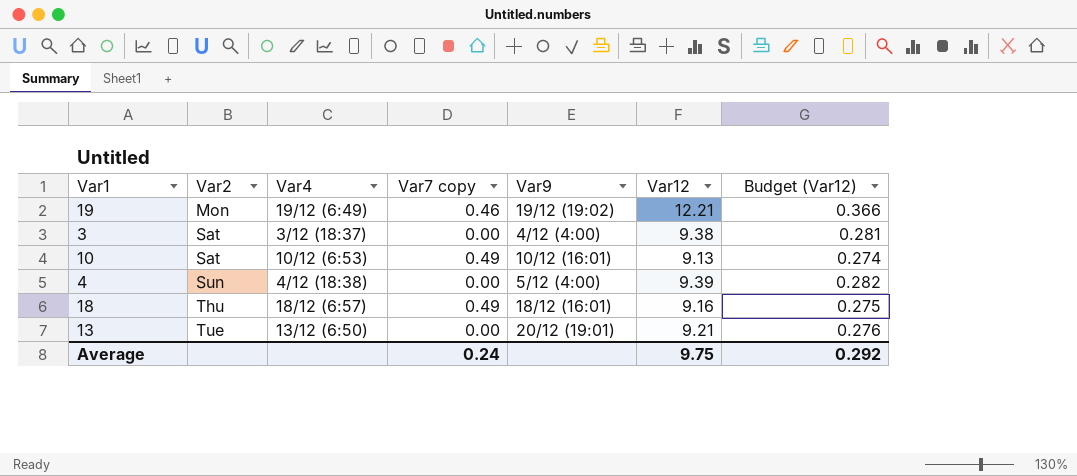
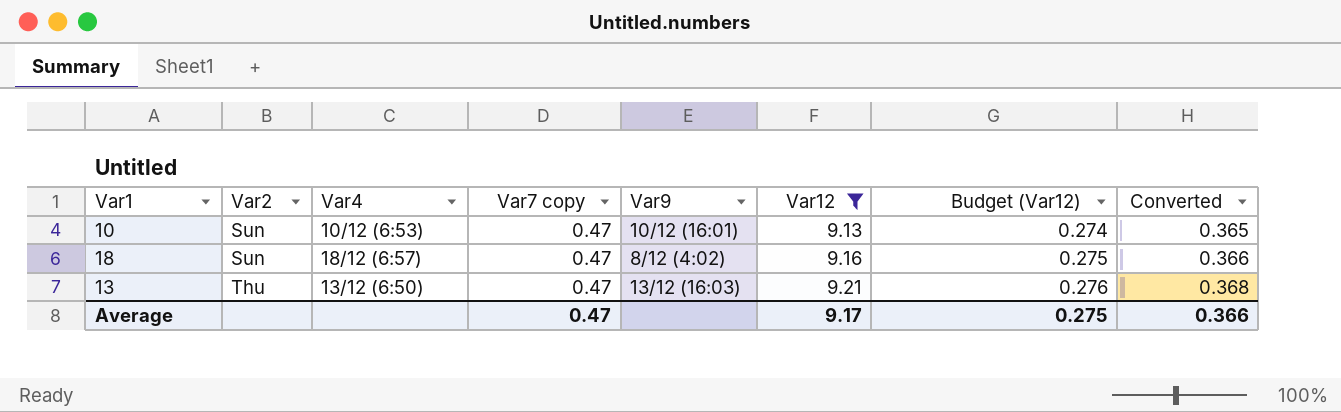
filter: none -> Var12 <= 9.21
column Converted | formula: none -> [Var12] * 0.04
10 | Var2: Sat -> Sun
10 | Var7 copy: 0.49 -> 0.47
18 | Var2: Thu -> Sun
18 | Var7 copy: 0.49 -> 0.47
18 | Var9: 18/12 (16:01) -> 8/12 (4:02)
13 | Var2: Tue -> Thu
13 | Var7 copy: 0.00 -> 0.47
13 | Var9: 20/12 (19:01) -> 13/12 (16:03)
Average | Var7 copy: 0.24 -> 0.47
Average | Var12: 9.75 -> 9.17
Average | Budget (Var12): 0.292 -> 0.275

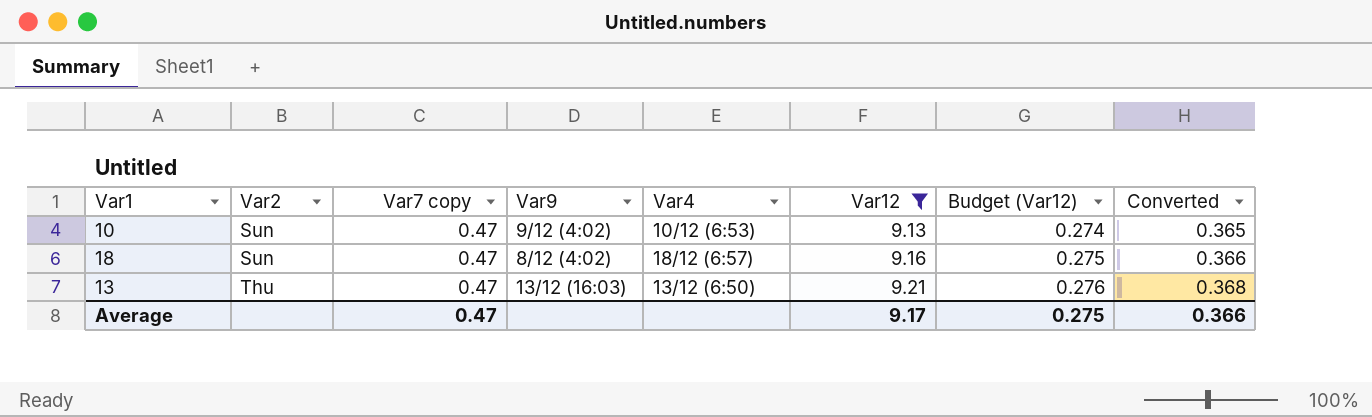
column Var4 | position: 3 -> 5
10 | Var9: 10/12 (16:01) -> 9/12 (4:02)

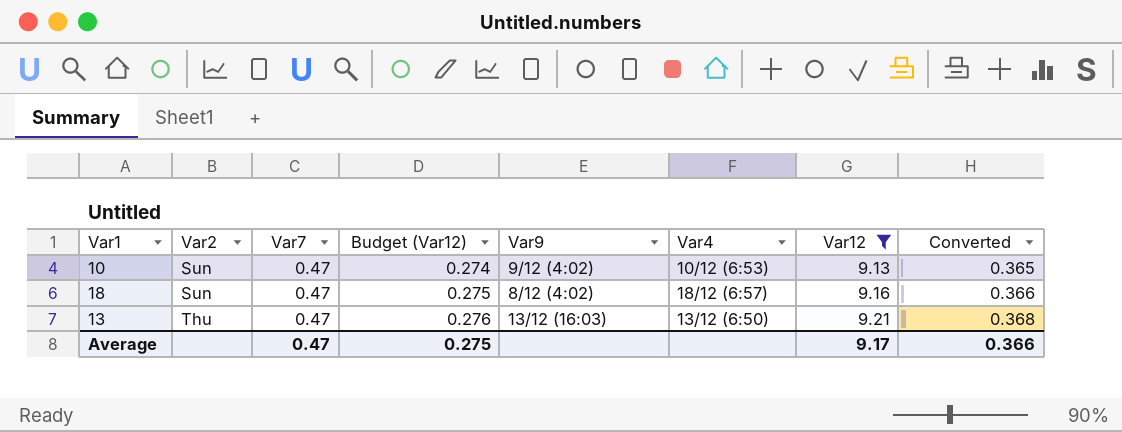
column name: Var7 copy -> Var7
column Budget (Var12) | position: 7 -> 4

